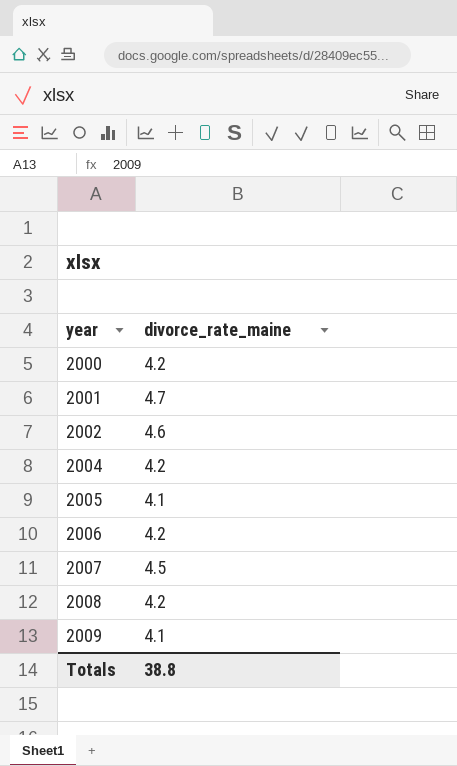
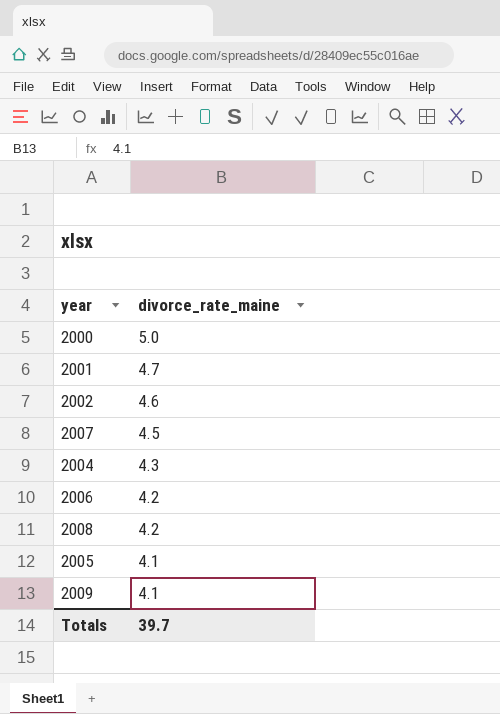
row order: year ascending -> divorce_rate_maine descending
2000 | divorce_rate_maine: 4.2 -> 5.0
2004 | divorce_rate_maine: 4.2 -> 4.3
Totals | divorce_rate_maine: 38.8 -> 39.7

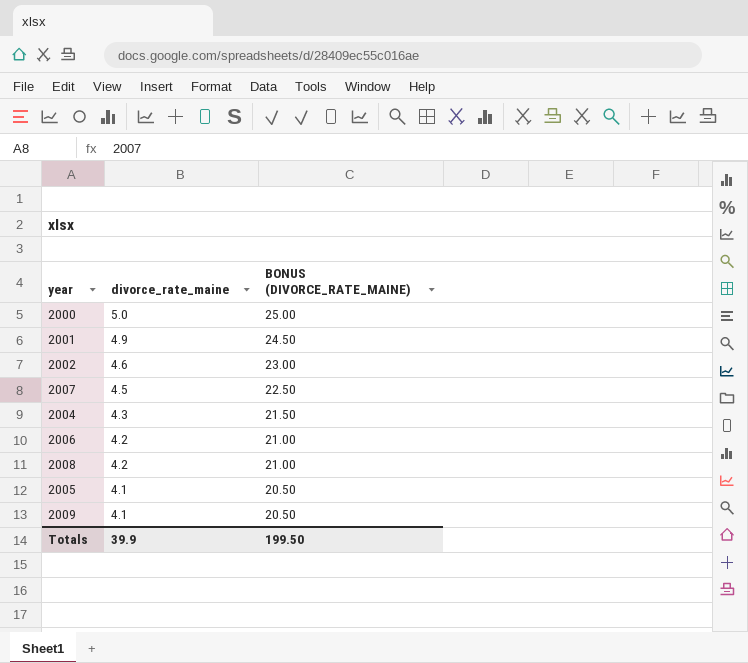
column BONUS (DIVORCE_RATE_MAINE) | formula: none -> [divorce_rate_maine] * 5
2001 | divorce_rate_maine: 4.7 -> 4.9
Totals | divorce_rate_maine: 39.7 -> 39.9

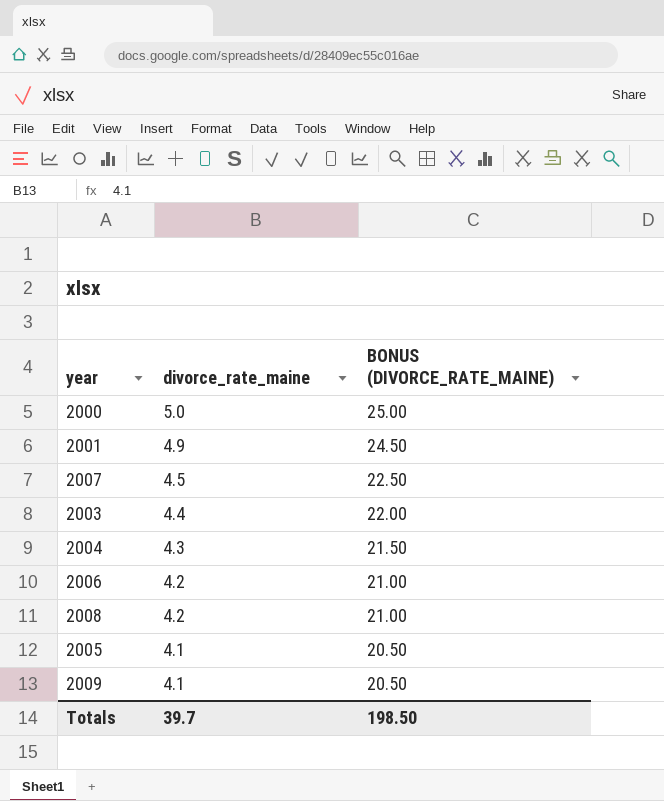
row 2002: 4.6 | 23.00 -> none
row 2003: none -> 4.4 | 22.00
Totals | divorce_rate_maine: 39.9 -> 39.7
Totals | BONUS (DIVORCE_RATE_MAINE): 199.50 -> 198.50

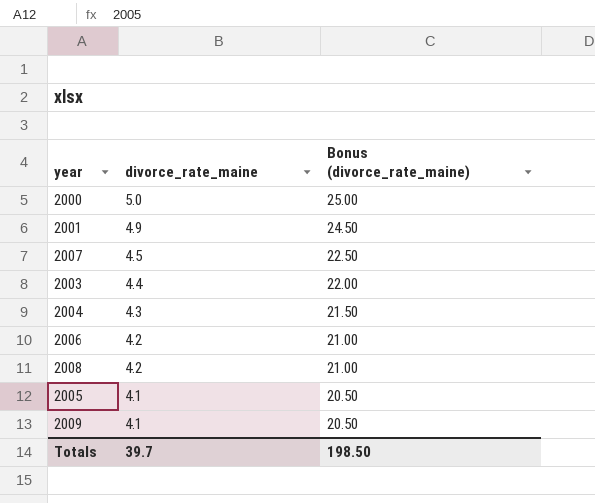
column name: BONUS (DIVORCE_RATE_MAINE) -> Bonus (divorce_rate_maine)

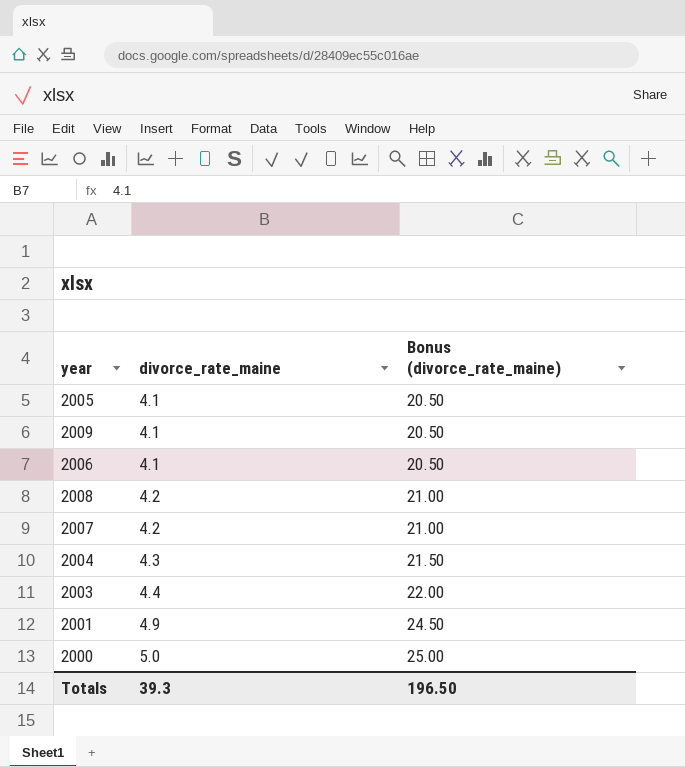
row order: divorce_rate_maine descending -> divorce_rate_maine ascending
2006 | divorce_rate_maine: 4.2 -> 4.1
2006 | Bonus (divorce_rate_maine): 21.00 -> 20.50
2007 | divorce_rate_maine: 4.5 -> 4.2
2007 | Bonus (divorce_rate_maine): 22.50 -> 21.00
Totals | divorce_rate_maine: 39.7 -> 39.3
Totals | Bonus (divorce_rate_maine): 198.50 -> 196.50

